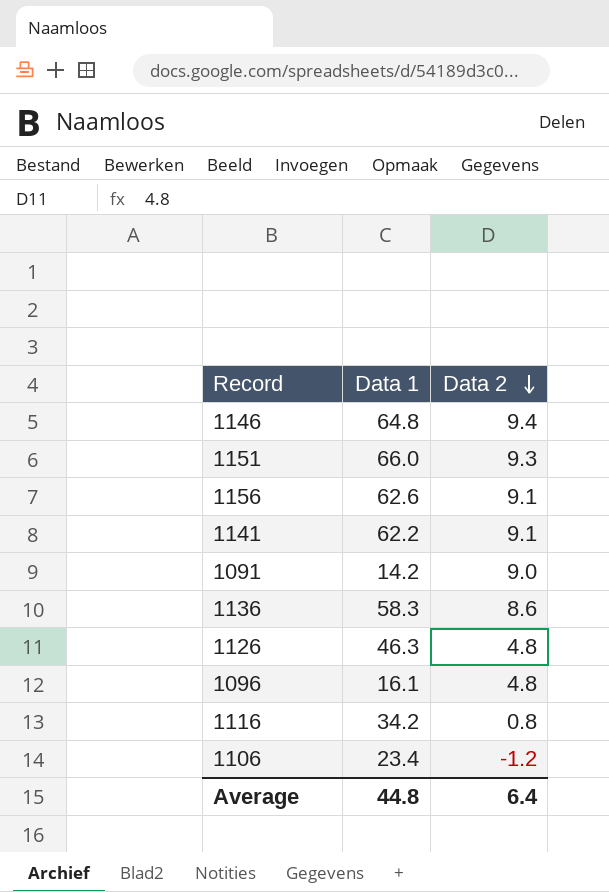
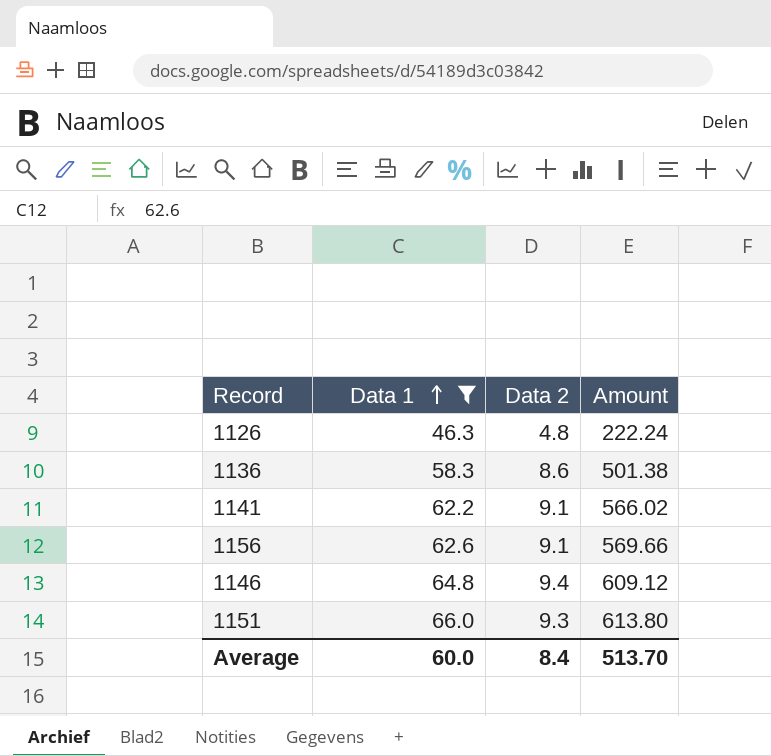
filter: none -> Data 1 >= 46.3
row order: Data 2 descending -> Data 1 ascending
column Amount | formula: none -> [Data 1] * [Data 2]
Average | Data 1: 44.8 -> 60.0
Average | Data 2: 6.4 -> 8.4

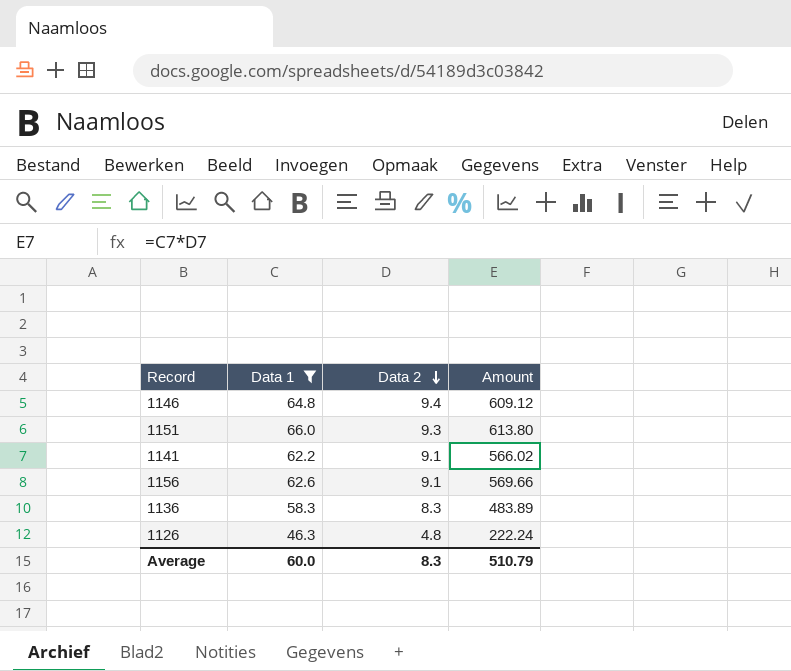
row order: Data 1 ascending -> Data 2 descending
1136 | Data 2: 8.6 -> 8.3
1136 | Amount: 501.38 -> 483.89
Average | Data 2: 8.4 -> 8.3
Average | Amount: 513.70 -> 510.79

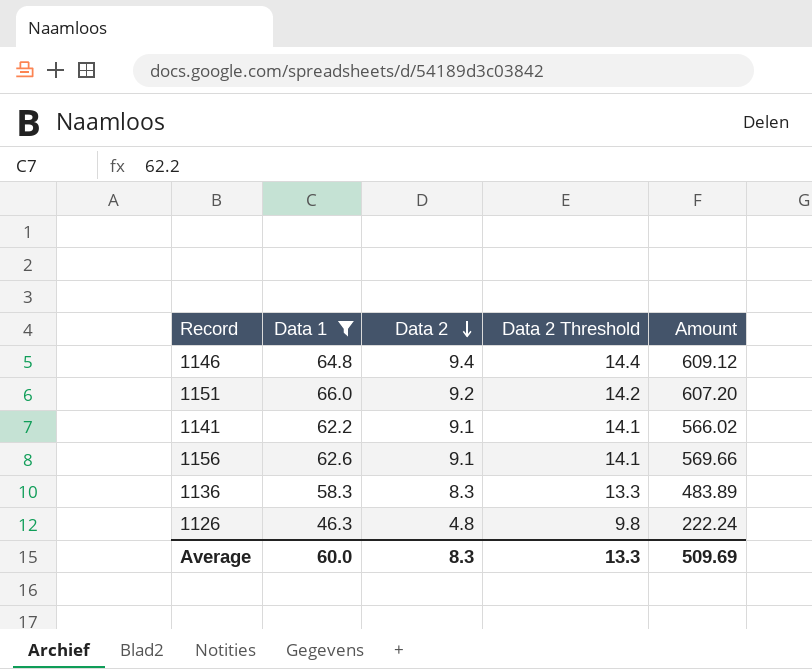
column Data 2 Threshold | formula: none -> [Data 2] + 5
1151 | Data 2: 9.3 -> 9.2
1151 | Amount: 613.80 -> 607.20
Average | Amount: 510.79 -> 509.69

